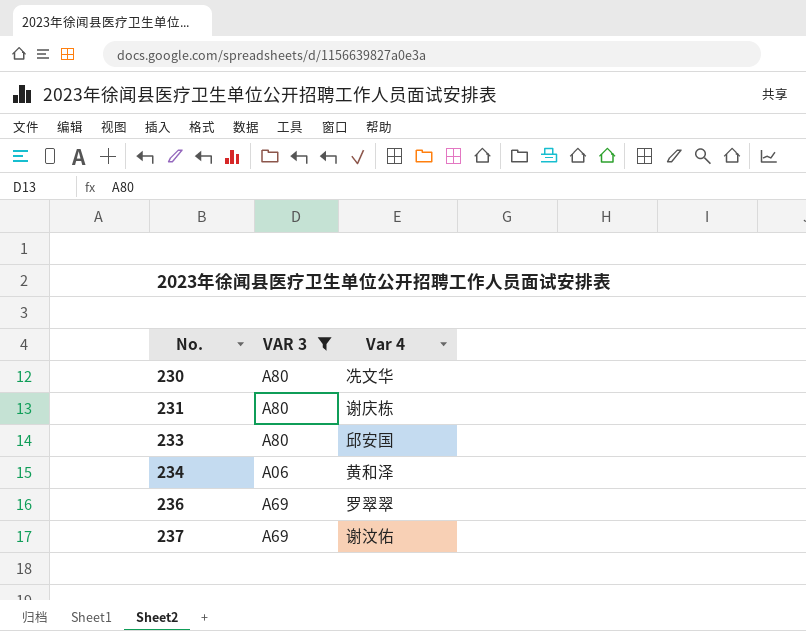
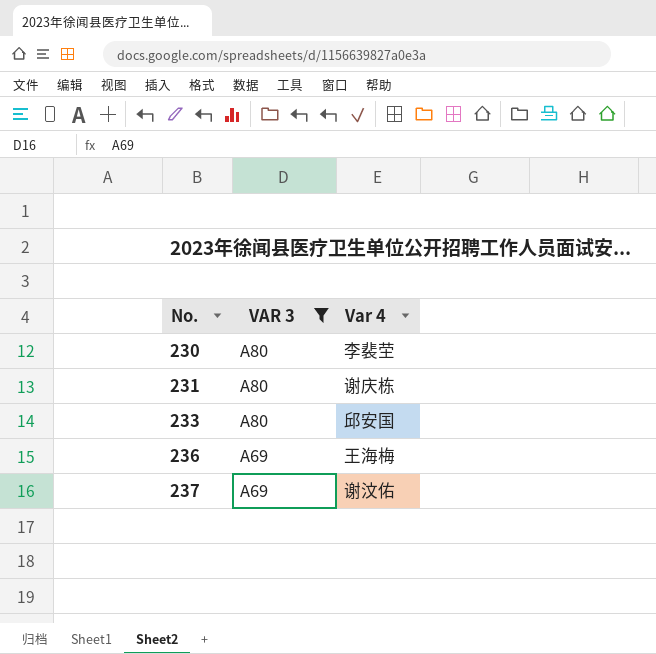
row 234: A06 | 黄和泽 -> none
230 | Var 4: 冼文华 -> 李裴茔
236 | Var 4: 罗翠翠 -> 王海梅

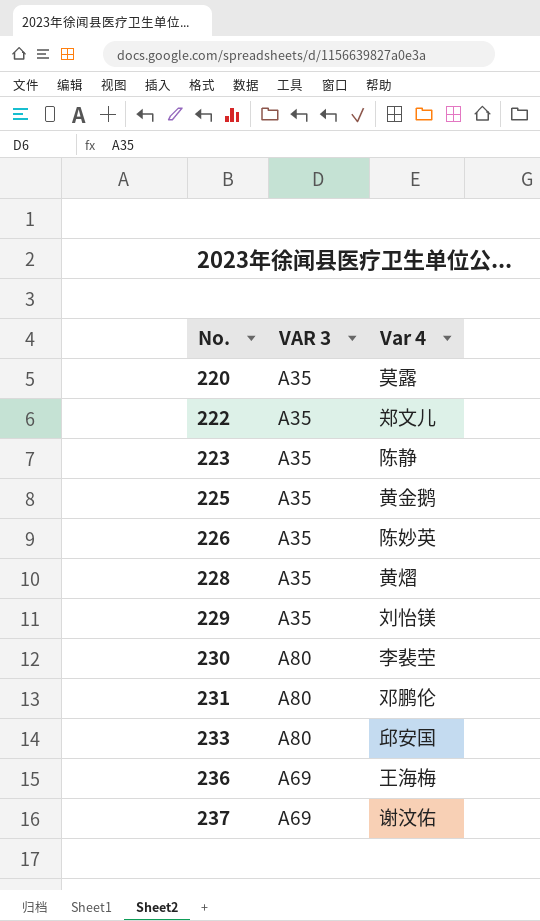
filter: VAR 3 != A35 -> none
231 | Var 4: 谢庆栋 -> 邓鹏伦

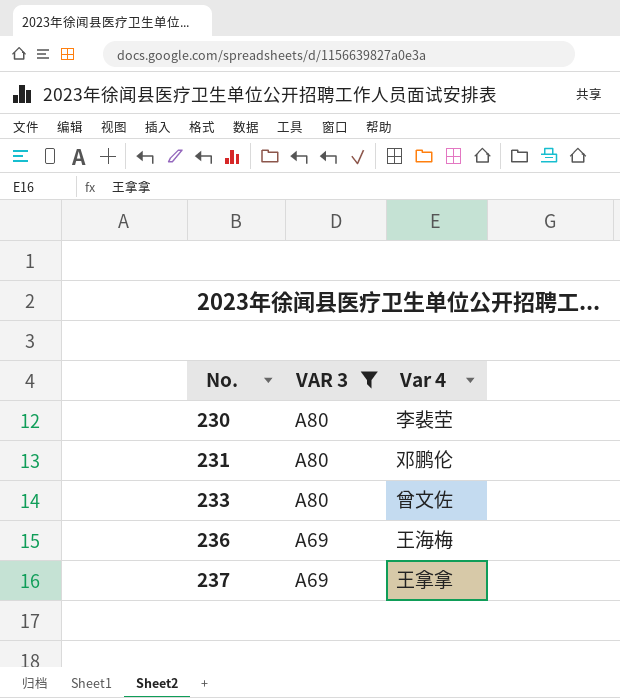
filter: none -> VAR 3 != A35
233 | Var 4: 邱安国 -> 曾文佐
237 | Var 4: 谢汶佑 -> 王拿拿

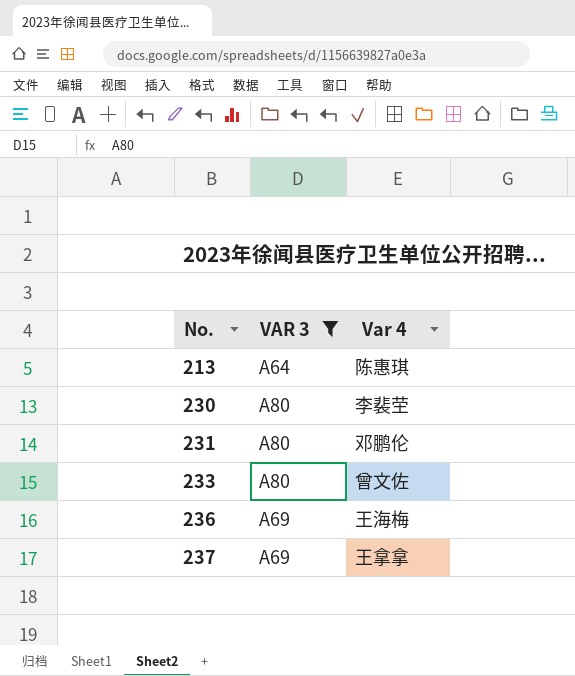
row 213: none -> A64 | 陈惠琪

